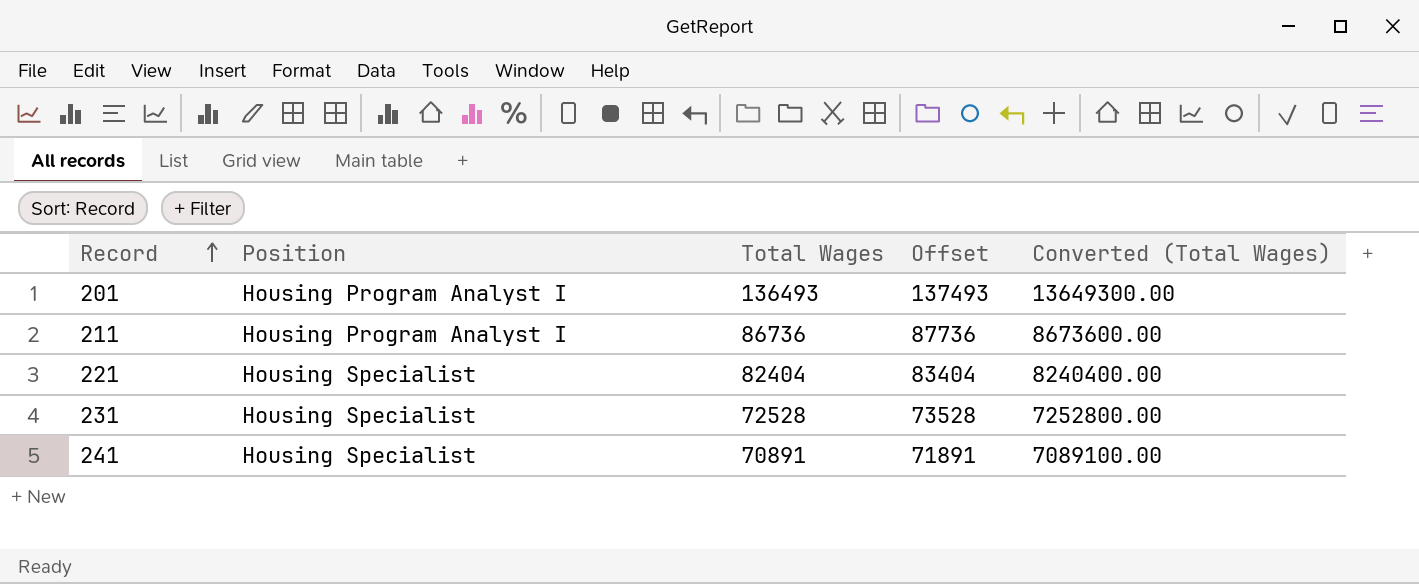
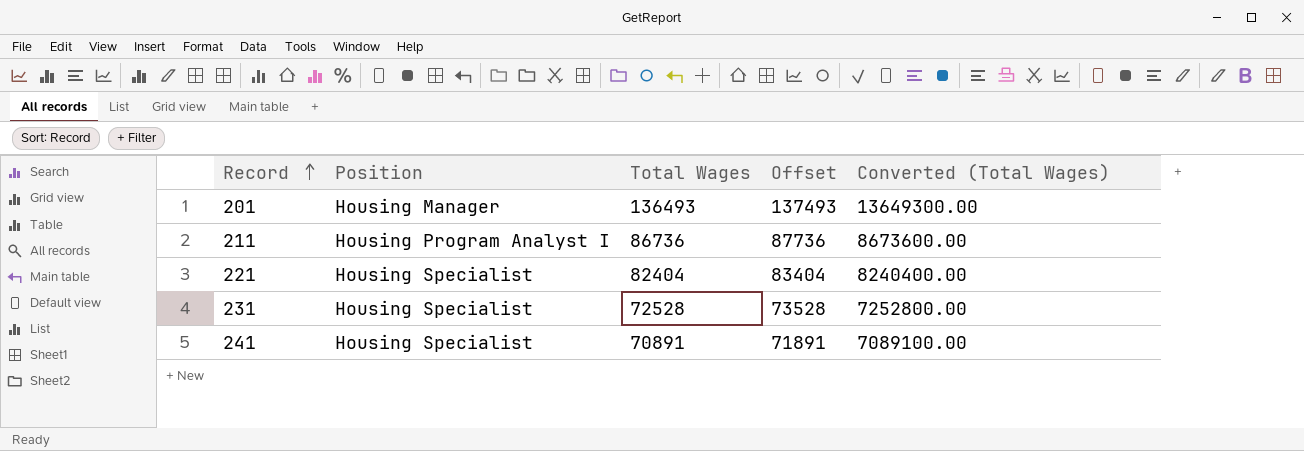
201 | Position: Housing Program Analyst I -> Housing Manager

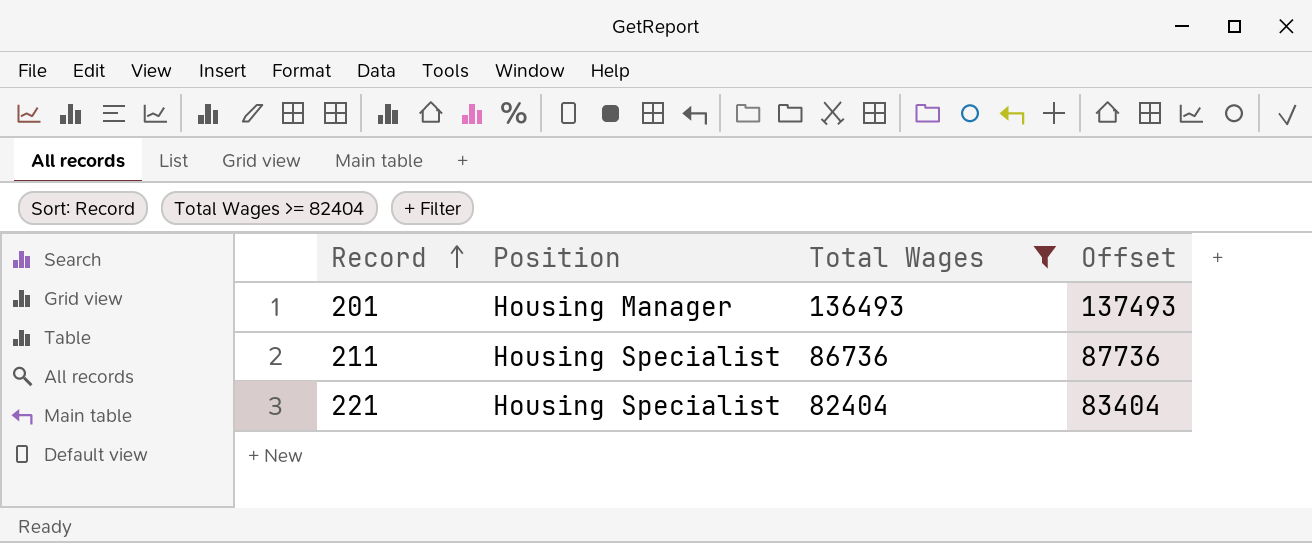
filter: none -> Total Wages >= 82404
column Converted (Total Wages) | formula: [Total Wages] * 100 -> none
211 | Position: Housing Program Analyst I -> Housing Specialist

